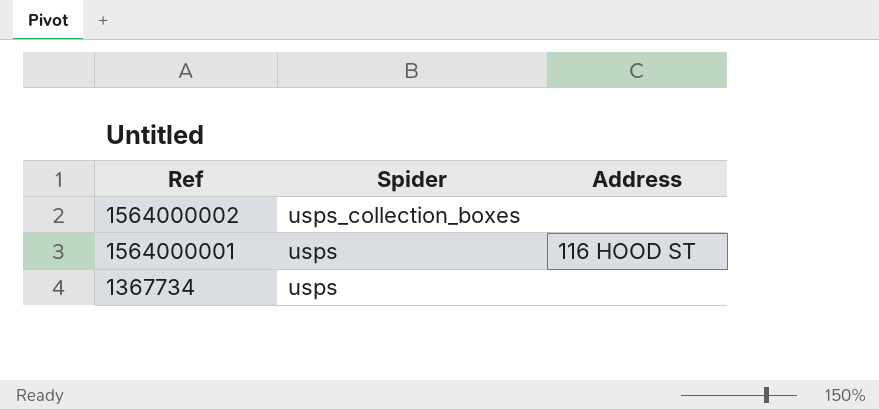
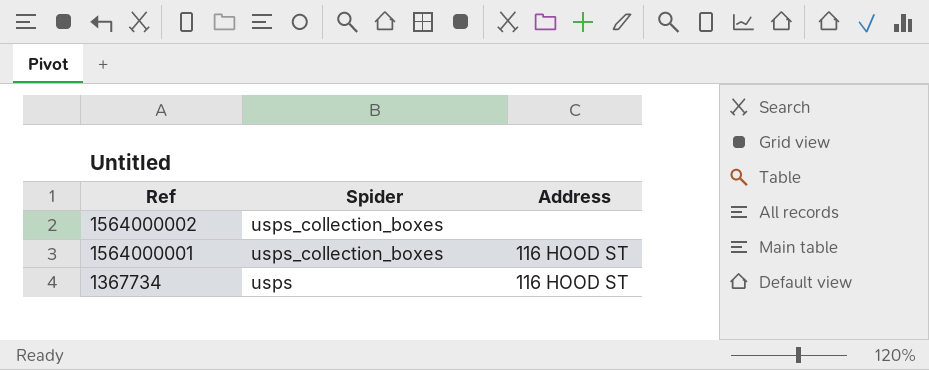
1564000001 | Spider: usps -> usps_collection_boxes
1367734 | Address: none -> 116 HOOD ST

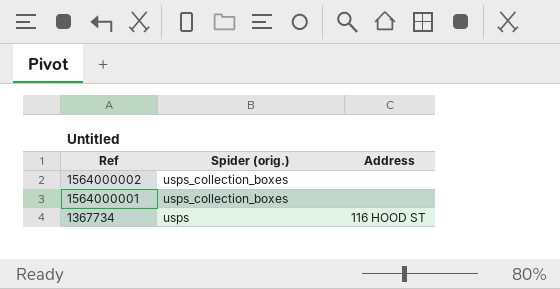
column name: Spider -> Spider (orig.)
1564000001 | Address: 116 HOOD ST -> none

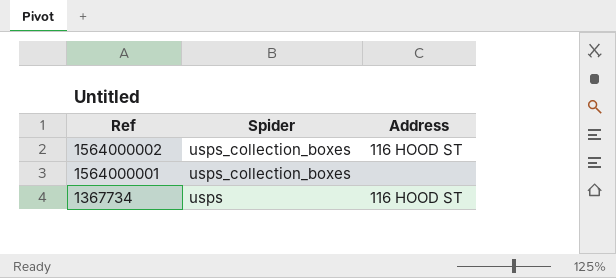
column name: Spider (orig.) -> Spider
1564000002 | Address: none -> 116 HOOD ST

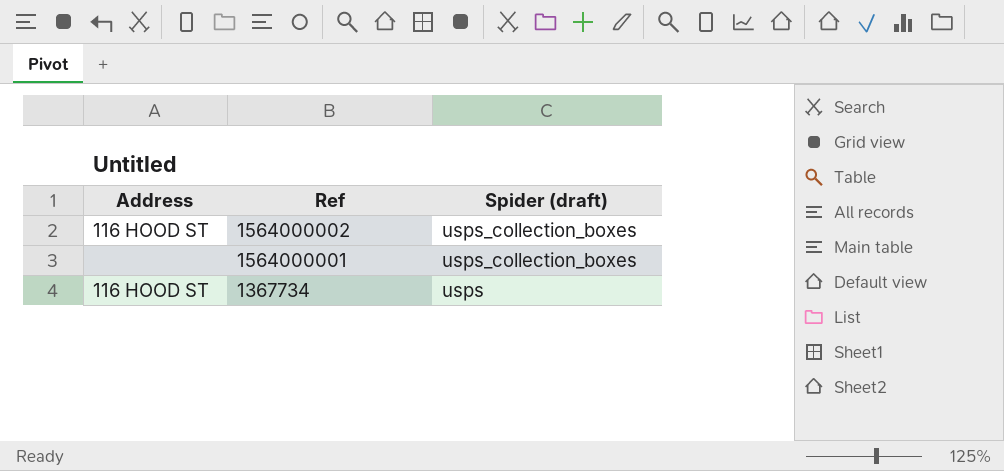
column Address | position: 3 -> 1
column name: Spider -> Spider (draft)

